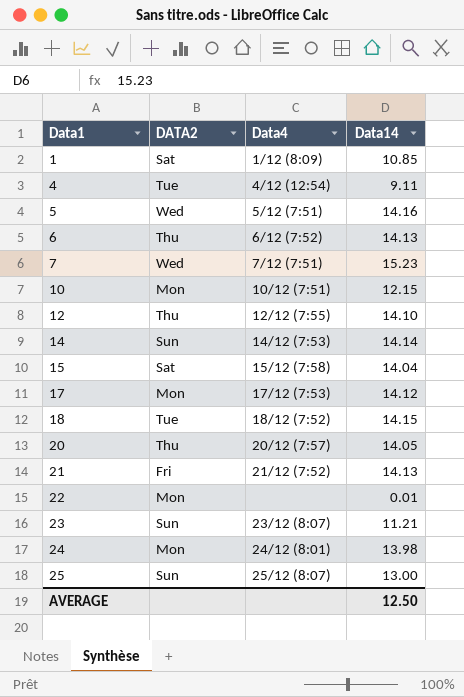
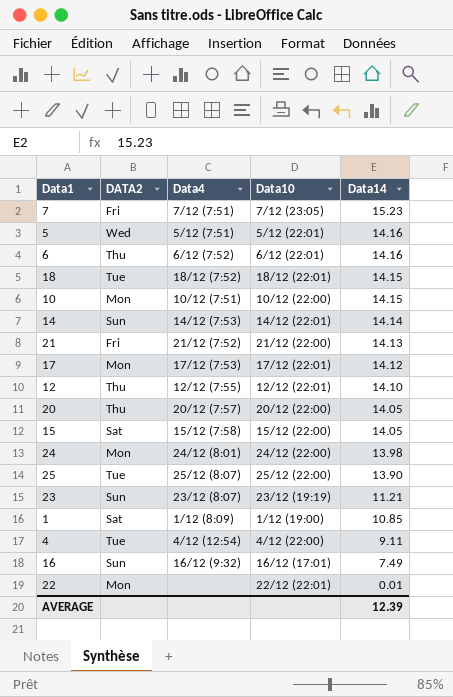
row order: Data1 ascending -> Data14 descending
column Data10 | position: none -> 4
7 | DATA2: Wed -> Fri
6 | Data14: 14.13 -> 14.16
10 | Data14: 12.15 -> 14.15
15 | Data14: 14.04 -> 14.05
25 | DATA2: Sun -> Tue
25 | Data14: 13.00 -> 13.90
row 16: none -> Sun | 16/12 (9:32) | 16/12 (17:01) | 7.49
AVERAGE | Data14: 12.50 -> 12.39

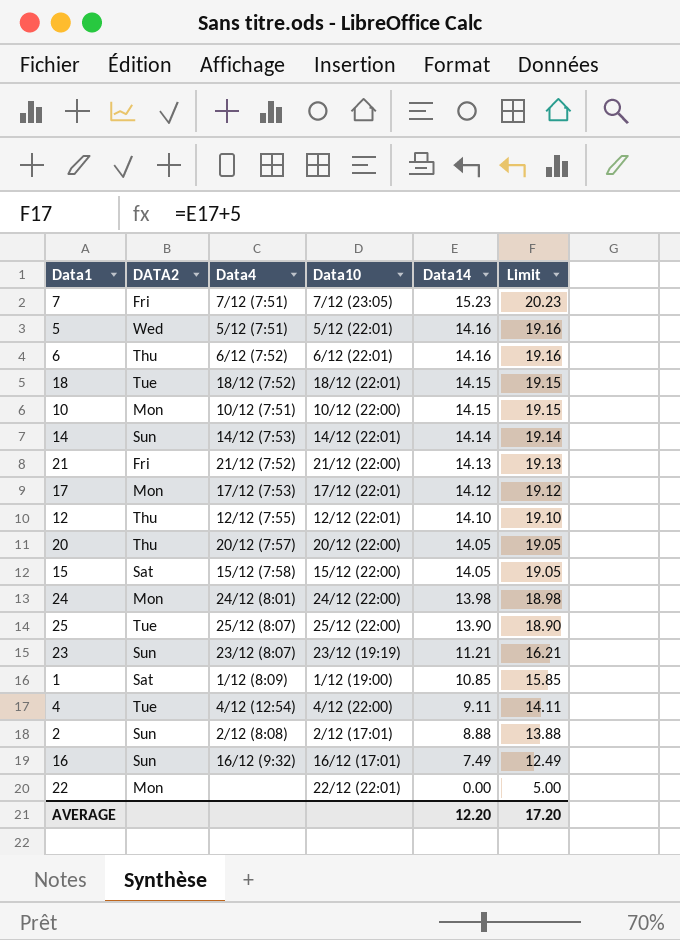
column Limit | formula: none -> [Data14] + 5
row 2: none -> Sun | 2/12 (8:08) | 2/12 (17:01) | 8.88 | 13.88
22 | Data14: 0.01 -> 0.00
AVERAGE | Data14: 12.39 -> 12.20

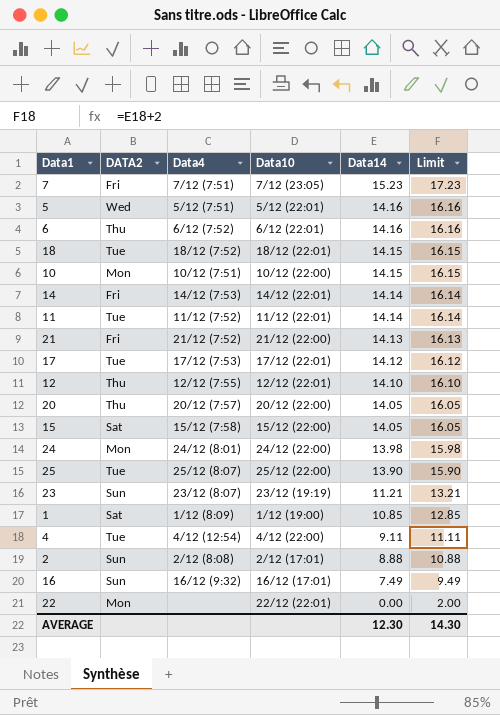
column Limit | formula: [Data14] + 5 -> [Data14] + 2
14 | DATA2: Sun -> Fri
row 11: none -> Tue | 11/12 (7:52) | 11/12 (22:01) | 14.14 | 16.14
17 | DATA2: Mon -> Tue
AVERAGE | Data14: 12.20 -> 12.30
AVERAGE | Limit: 17.20 -> 14.30

